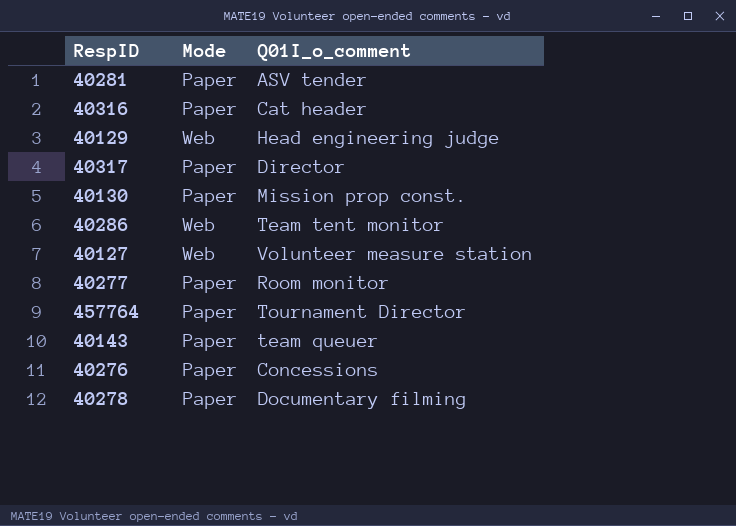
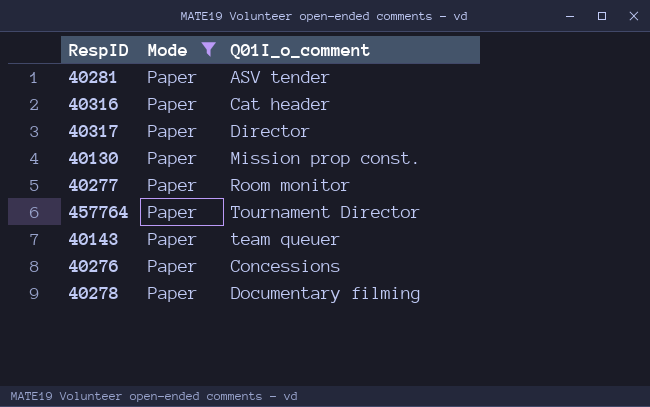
filter: none -> Mode = Paper

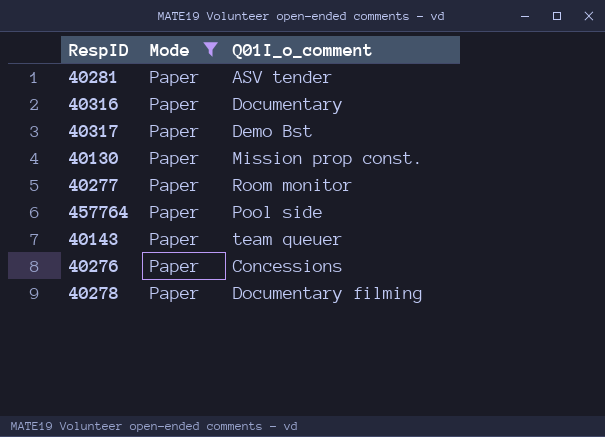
40316 | Q01I_o_comment: Cat header -> Documentary
40317 | Q01I_o_comment: Director -> Demo Bst
457764 | Q01I_o_comment: Tournament Director -> Pool side

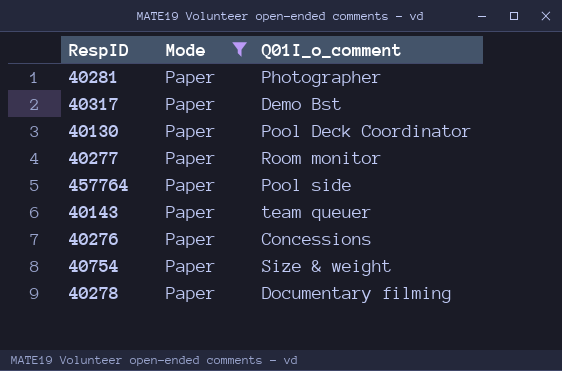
row 40316: Paper | Documentary -> none
40281 | Q01I_o_comment: ASV tender -> Photographer
40130 | Q01I_o_comment: Mission prop const. -> Pool Deck Coordinator
row 40754: none -> Paper | Size & weight

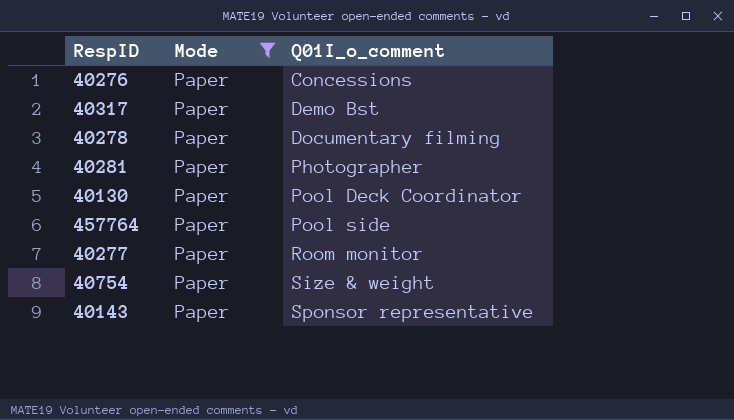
row order: none -> Q01I_o_comment ascending
40143 | Q01I_o_comment: team queuer -> Sponsor representative

